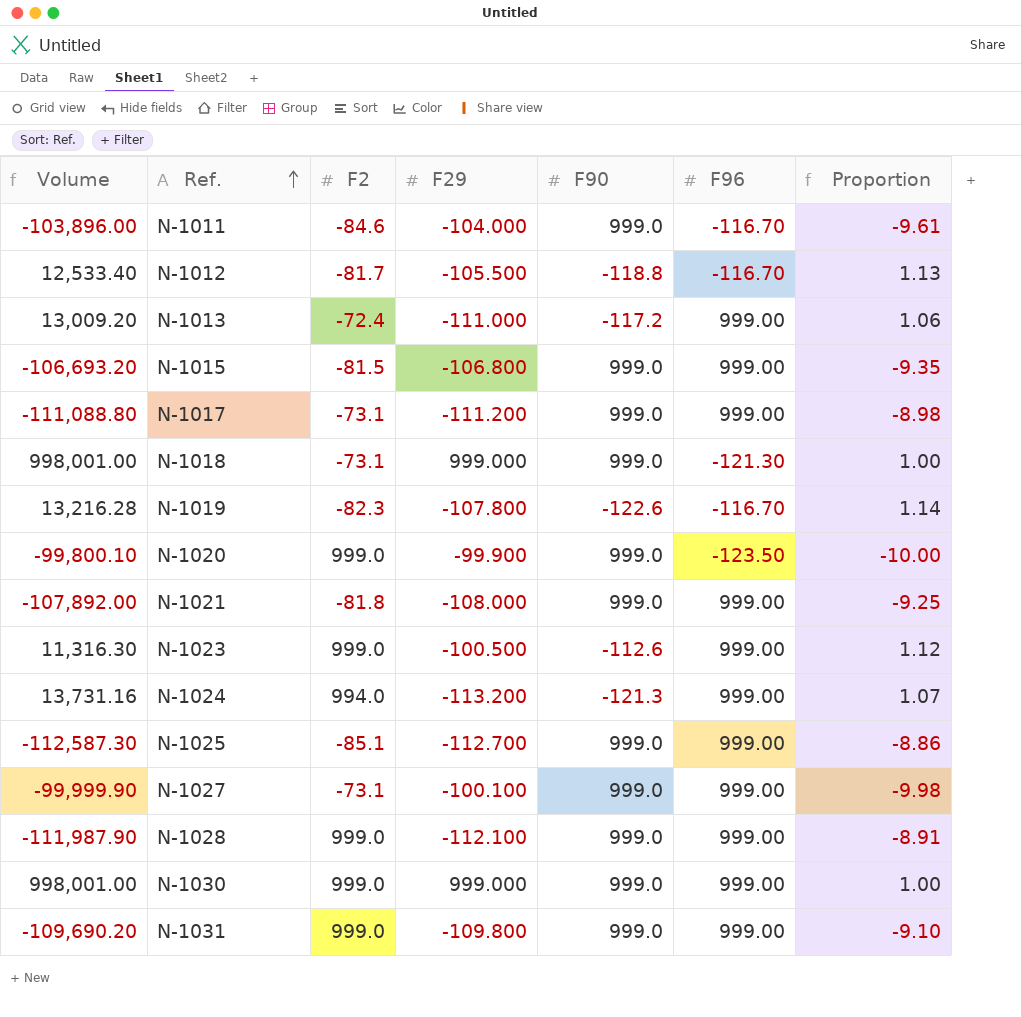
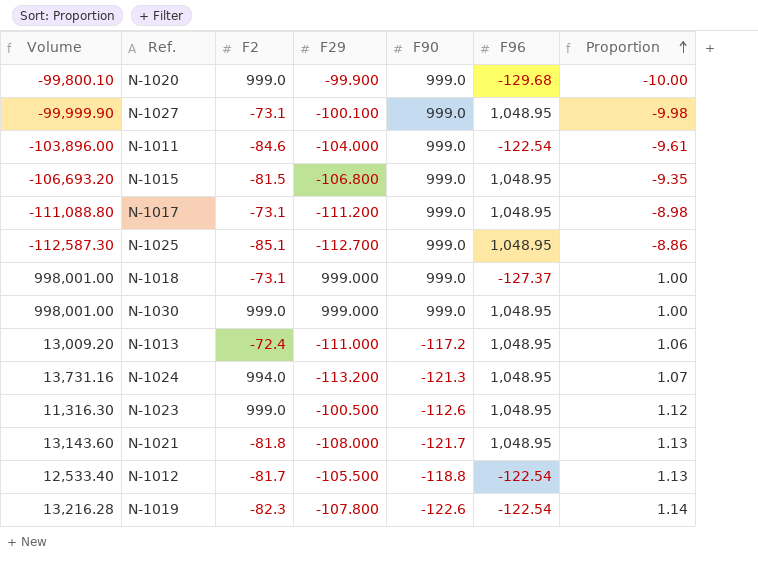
row order: Ref. ascending -> Proportion ascending
row N-1028: -111,987.90 | 999.0 | -112.100 | 999.0 | 999.00 | -8.91 -> none
row N-1031: -109,690.20 | 999.0 | -109.800 | 999.0 | 999.00 | -9.10 -> none
N-1020 | F96: -123.50 -> -129.68
N-1027 | F96: 999.00 -> 1,048.95
N-1011 | F96: -116.70 -> -122.54
N-1015 | F96: 999.00 -> 1,048.95
N-1017 | F96: 999.00 -> 1,048.95
N-1025 | F96: 999.00 -> 1,048.95
N-1018 | F96: -121.30 -> -127.37
N-1030 | F96: 999.00 -> 1,048.95
N-1013 | F96: 999.00 -> 1,048.95
N-1024 | F96: 999.00 -> 1,048.95
N-1023 | F96: 999.00 -> 1,048.95
N-1021 | Volume: -107,892.00 -> 13,143.60
N-1021 | F90: 999.0 -> -121.7
N-1021 | F96: 999.00 -> 1,048.95
N-1021 | Proportion: -9.25 -> 1.13
N-1012 | F96: -116.70 -> -122.54
N-1019 | F96: -116.70 -> -122.54

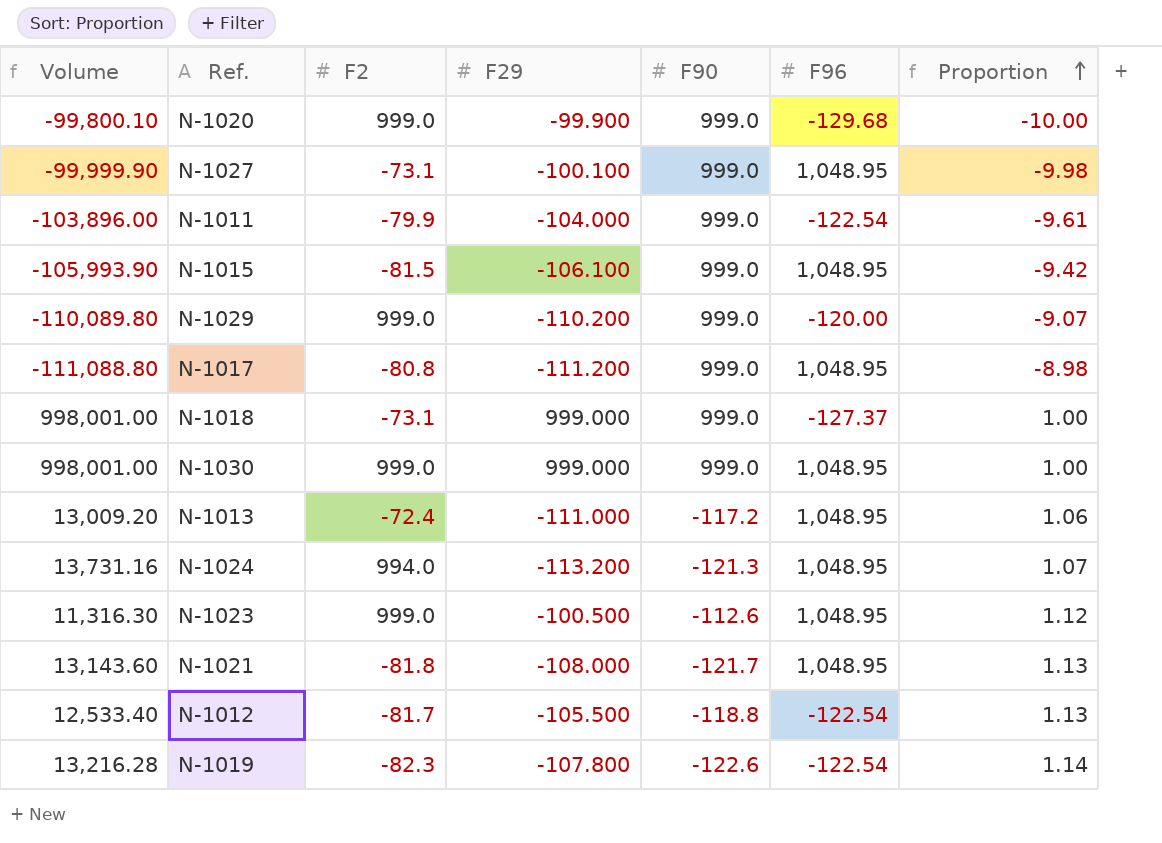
row N-1025: -112,587.30 | -85.1 | -112.700 | 999.0 | 1,048.95 | -8.86 -> none
N-1011 | F2: -84.6 -> -79.9
N-1015 | Volume: -106,693.20 -> -105,993.90
N-1015 | F29: -106.800 -> -106.100
N-1015 | Proportion: -9.35 -> -9.42
row N-1029: none -> -110,089.80 | 999.0 | -110.200 | 999.0 | -120.00 | -9.07
N-1017 | F2: -73.1 -> -80.8

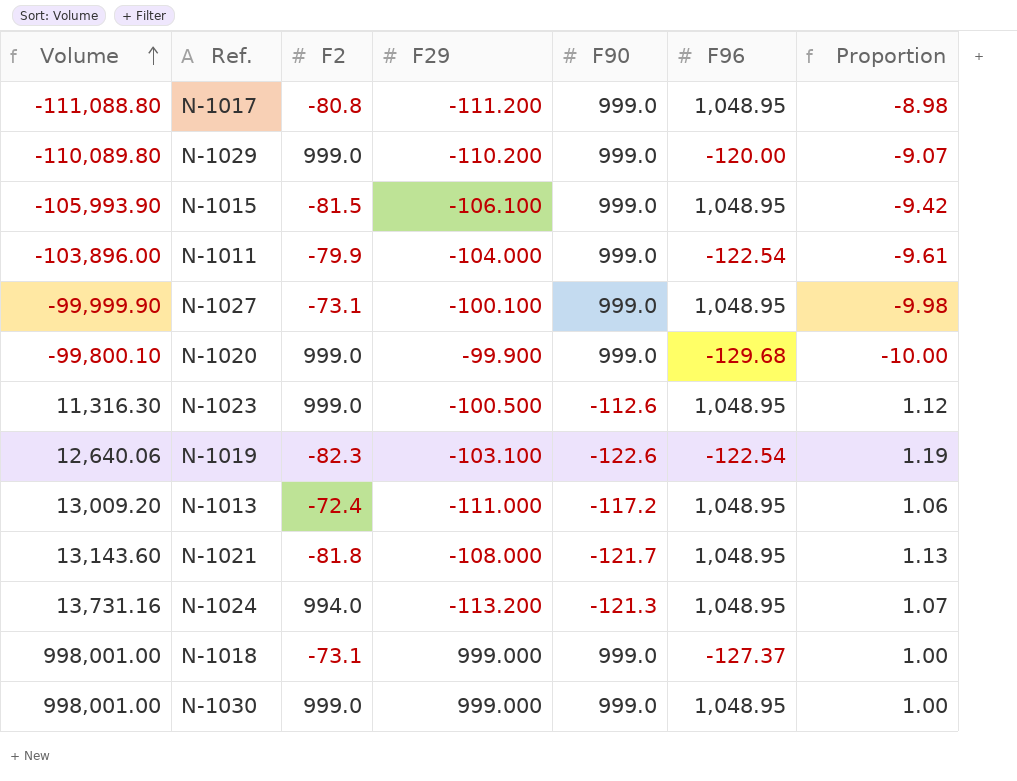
row order: Proportion ascending -> Volume ascending
row N-1012: 12,533.40 | -81.7 | -105.500 | -118.8 | -122.54 | 1.13 -> none
N-1019 | Volume: 13,216.28 -> 12,640.06
N-1019 | F29: -107.800 -> -103.100
N-1019 | Proportion: 1.14 -> 1.19

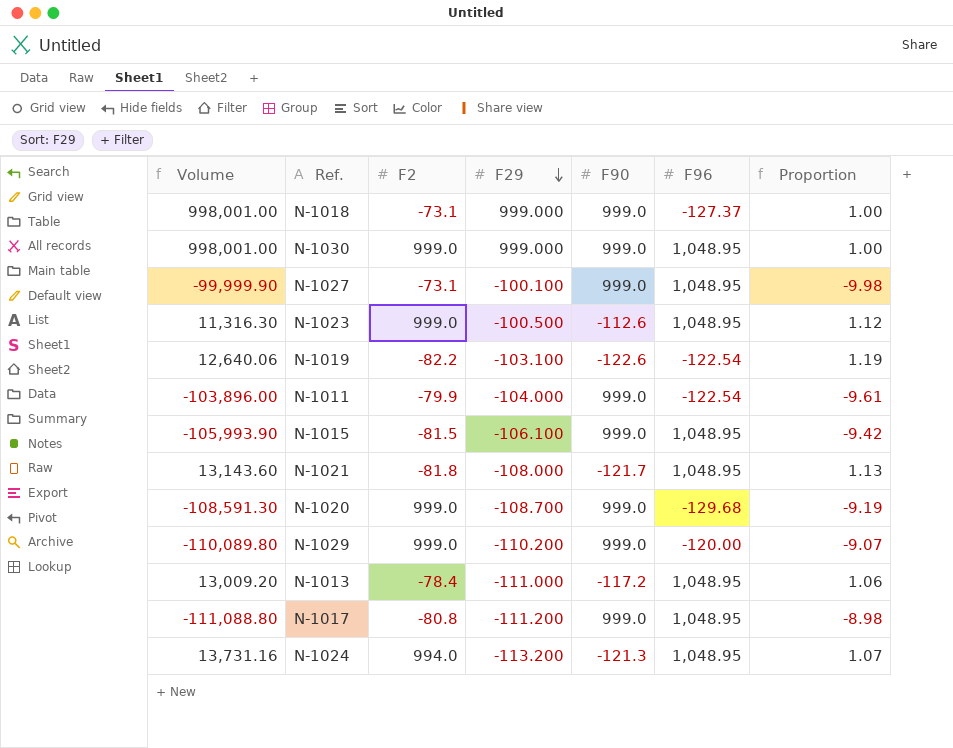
row order: Volume ascending -> F29 descending
N-1019 | F2: -82.3 -> -82.2
N-1020 | Volume: -99,800.10 -> -108,591.30
N-1020 | F29: -99.900 -> -108.700
N-1020 | Proportion: -10.00 -> -9.19
N-1013 | F2: -72.4 -> -78.4

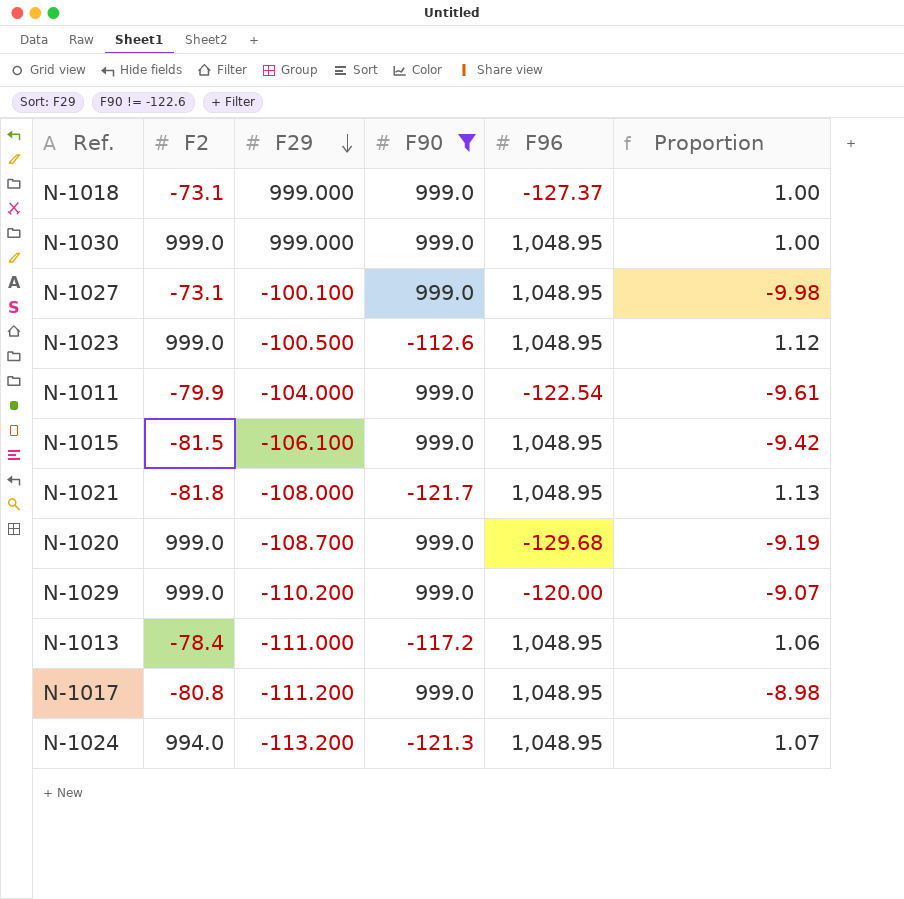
filter: none -> F90 != -122.6
column Volume | formula: [F29] * [F90] -> none

